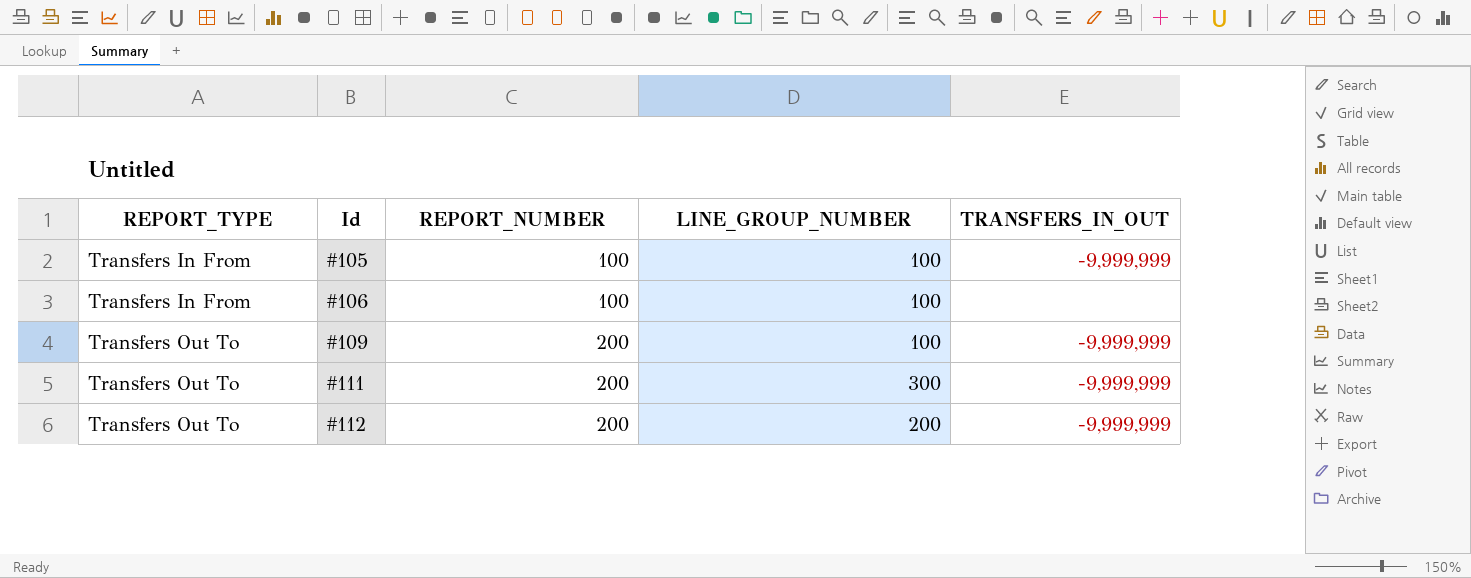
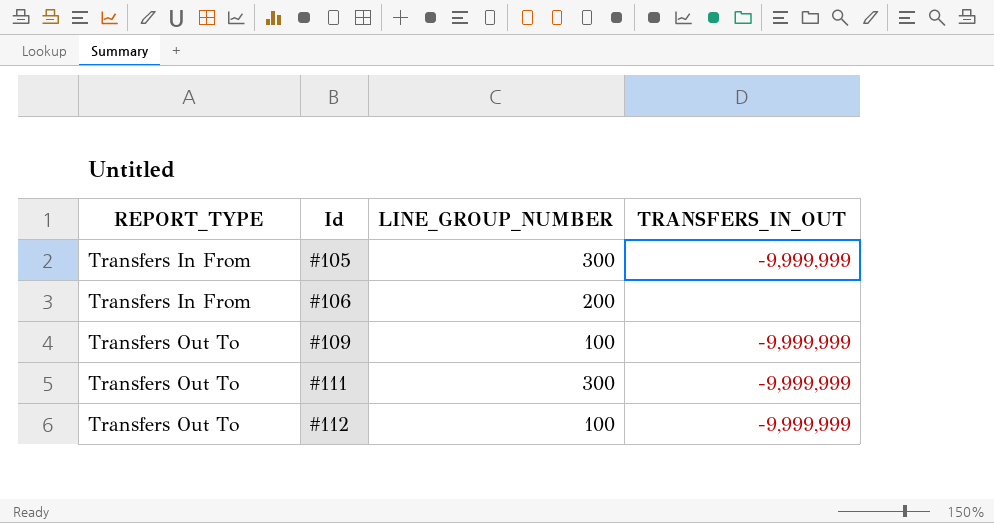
column REPORT_NUMBER | position: 3 -> none
#105 | LINE_GROUP_NUMBER: 100 -> 300
#106 | LINE_GROUP_NUMBER: 100 -> 200
#112 | LINE_GROUP_NUMBER: 200 -> 100

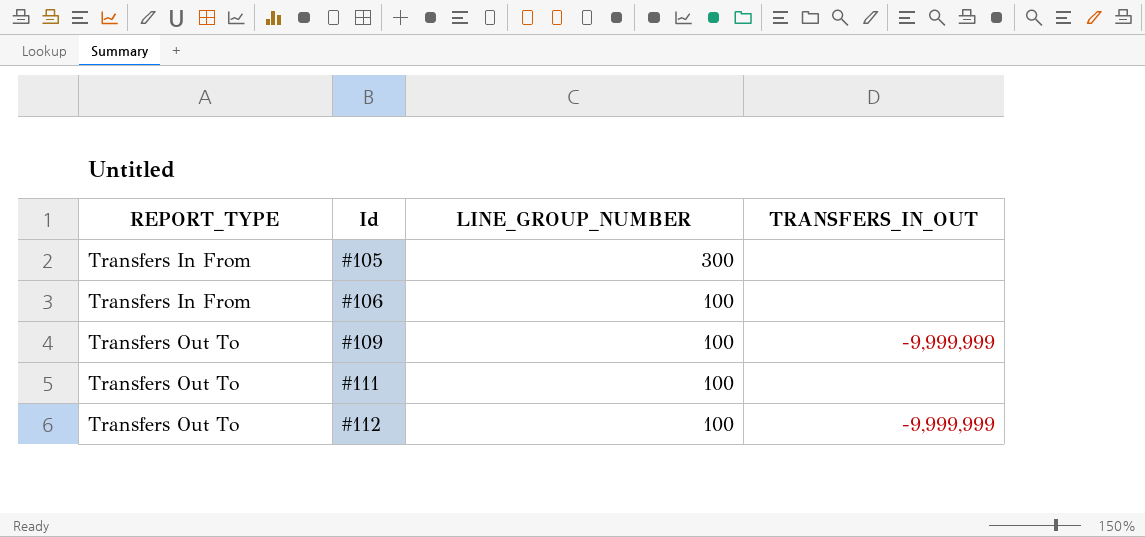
#105 | TRANSFERS_IN_OUT: -9,999,999 -> none
#106 | LINE_GROUP_NUMBER: 200 -> 100
#111 | LINE_GROUP_NUMBER: 300 -> 100
#111 | TRANSFERS_IN_OUT: -9,999,999 -> none

